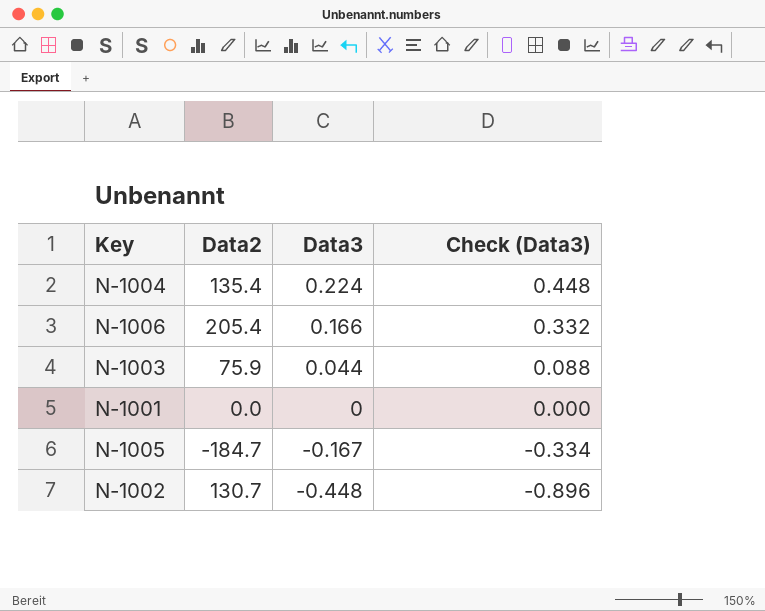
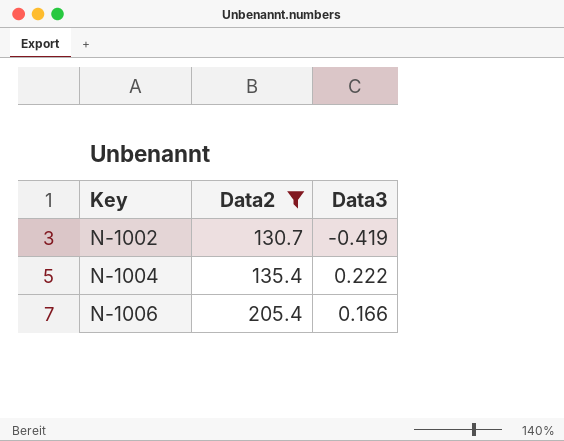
filter: none -> Data2 >= 130.7
row order: Data3 descending -> Key ascending
column Check (Data3) | formula: [Data3] * 2 -> none
N-1002 | Data3: -0.448 -> -0.419
N-1004 | Data3: 0.224 -> 0.222

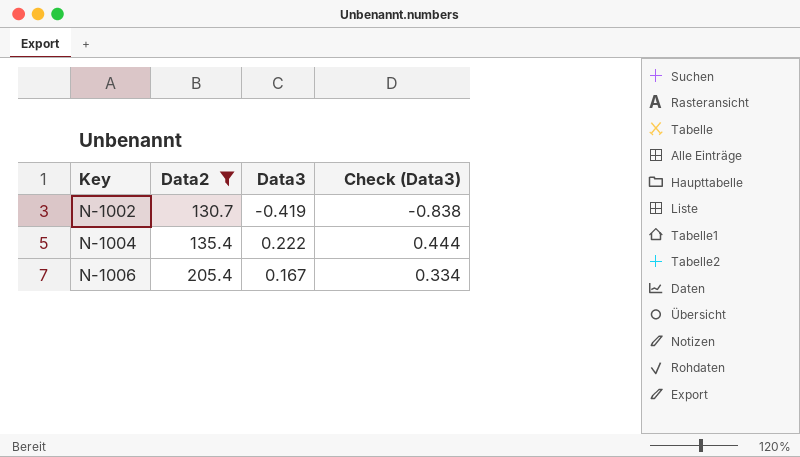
column Check (Data3) | formula: none -> [Data3] * 2
N-1006 | Data3: 0.166 -> 0.167

